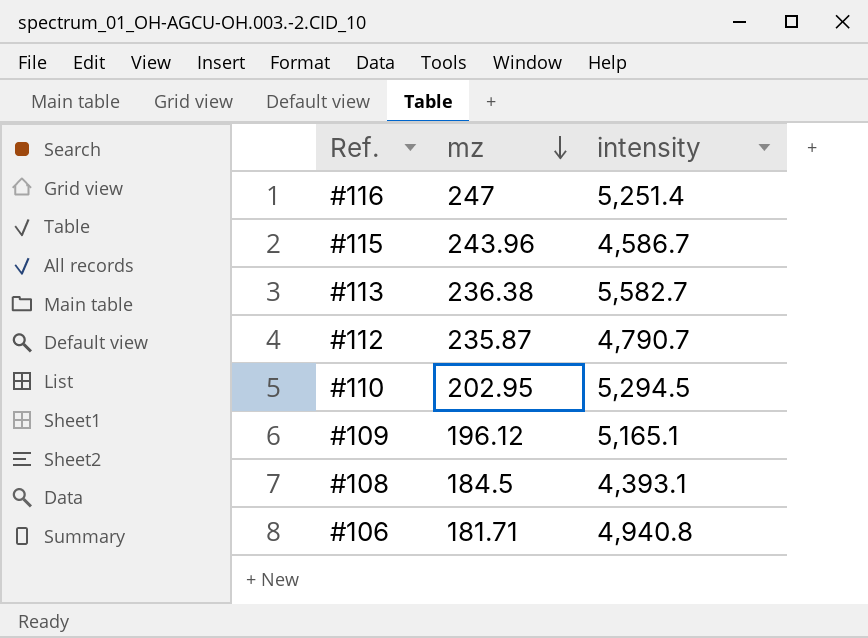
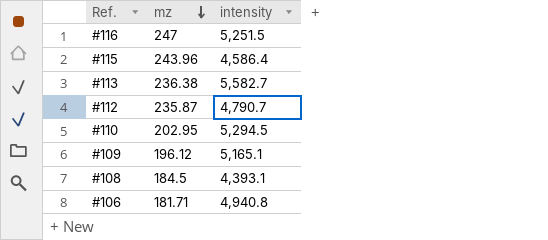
#116 | intensity: 5,251.4 -> 5,251.5
#115 | intensity: 4,586.7 -> 4,586.4

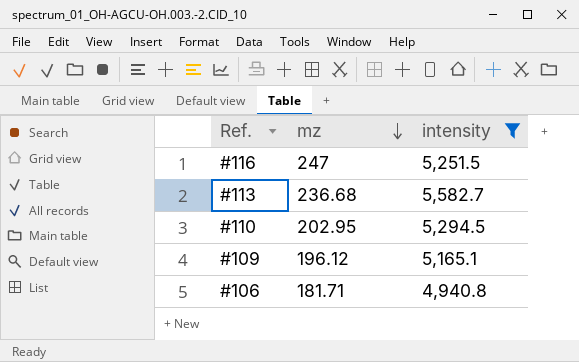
filter: none -> intensity >= 4,940.8
#113 | mz: 236.38 -> 236.68

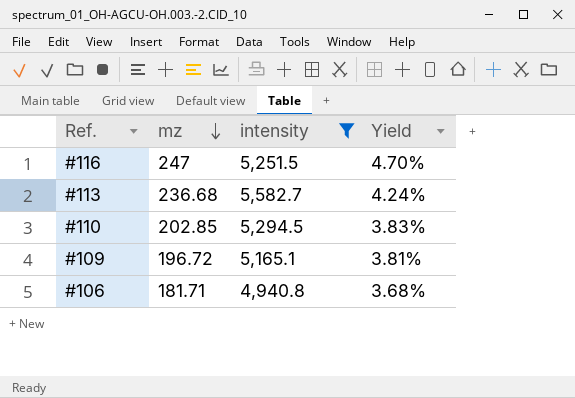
column Yield | formula: none -> [mz] / [intensity]
#110 | mz: 202.95 -> 202.85
#109 | mz: 196.12 -> 196.72

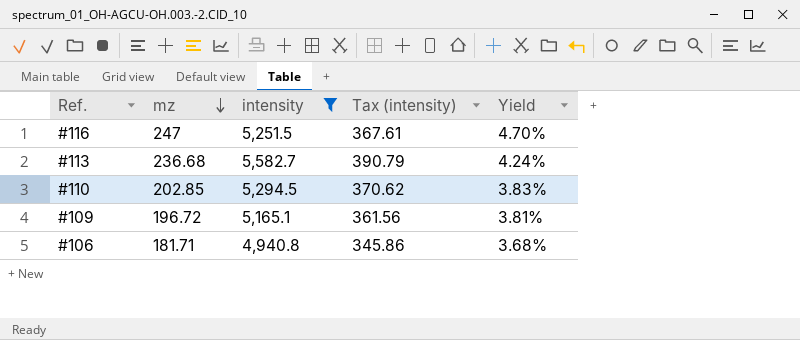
column Tax (intensity) | formula: none -> [intensity] * 0.07

